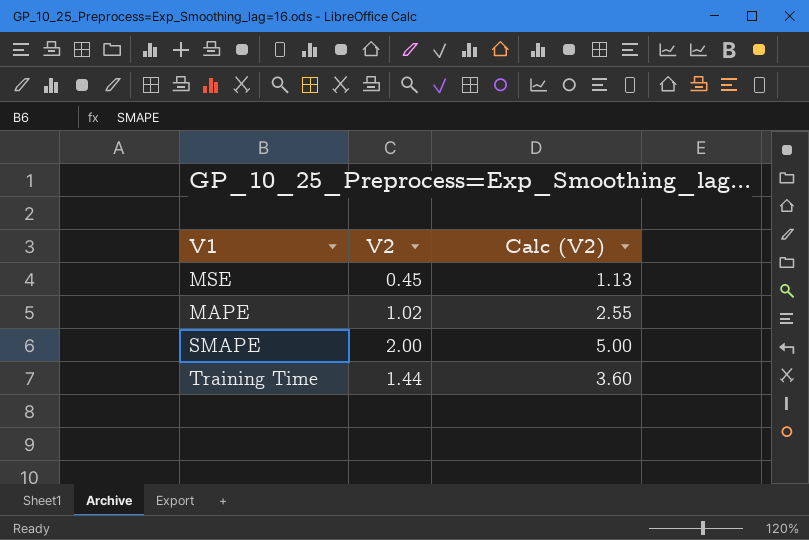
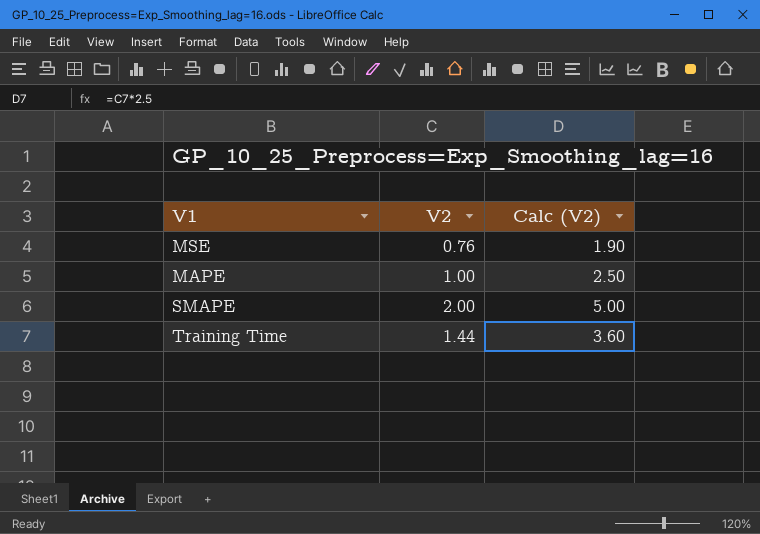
MSE | V2: 0.45 -> 0.76
MSE | Calc (V2): 1.13 -> 1.90
MAPE | V2: 1.02 -> 1.00
MAPE | Calc (V2): 2.55 -> 2.50

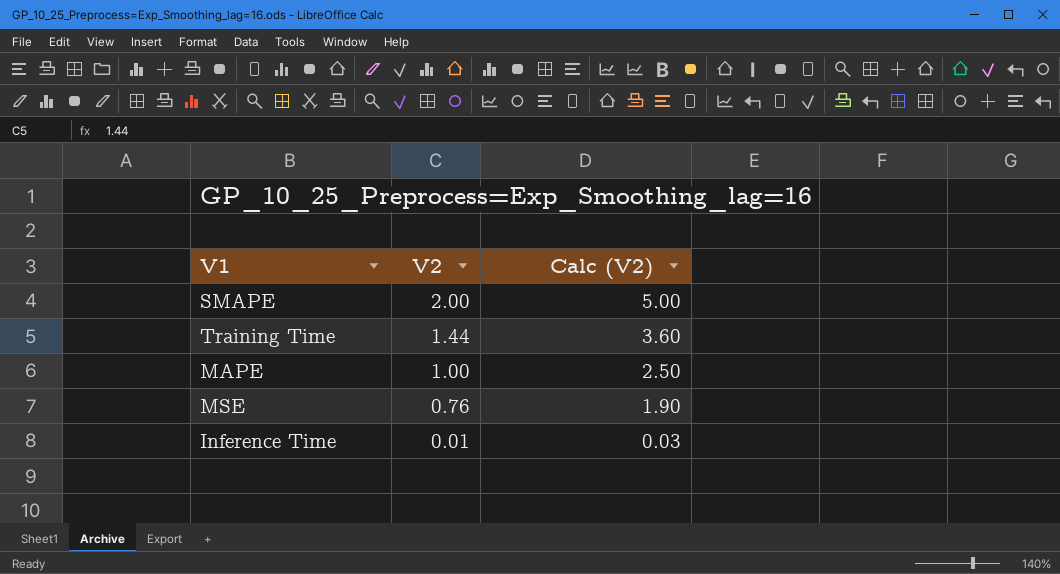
row order: none -> V2 descending
row Inference Time: none -> 0.01 | 0.03

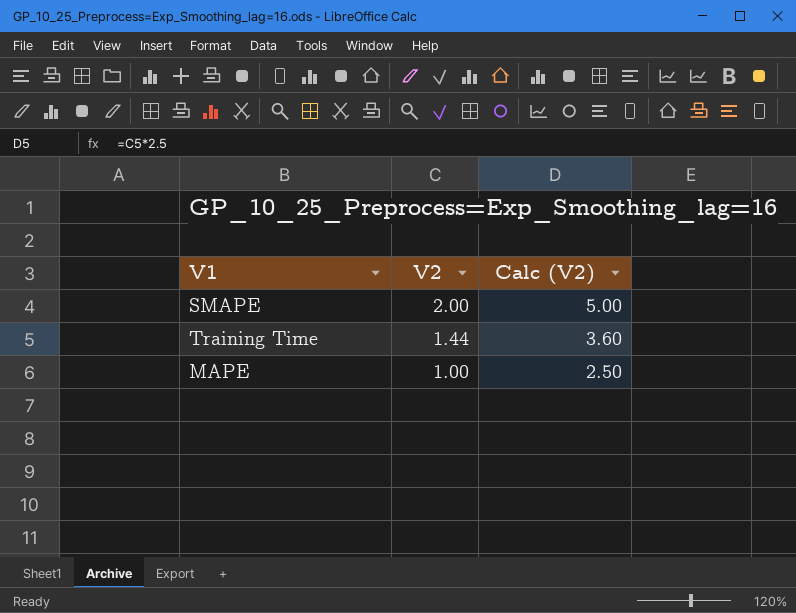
row MSE: 0.76 | 1.90 -> none
row Inference Time: 0.01 | 0.03 -> none

